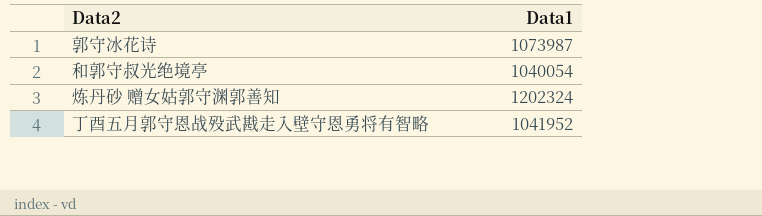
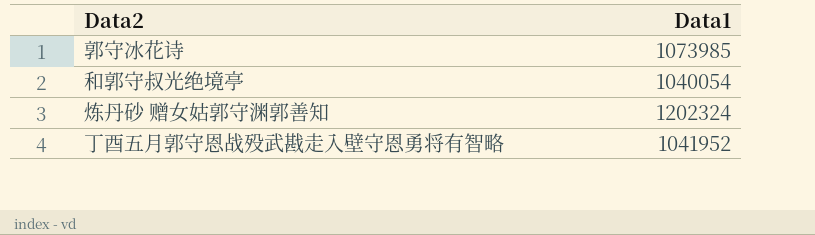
郭守冰花诗 | Data1: 1073987 -> 1073985

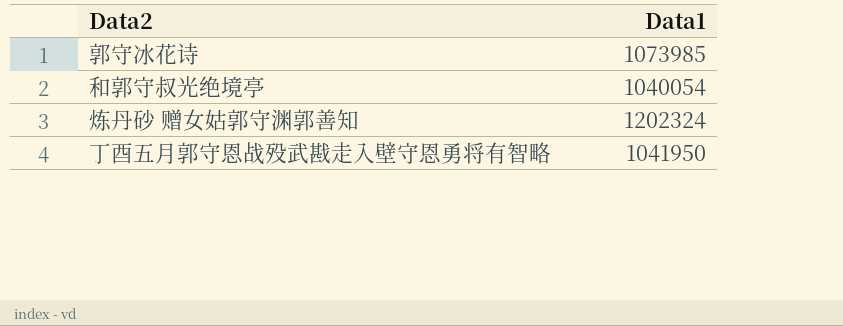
丁酉五月郭守恩战殁武戡走入壁守恩勇将有智略 | Data1: 1041952 -> 1041950

